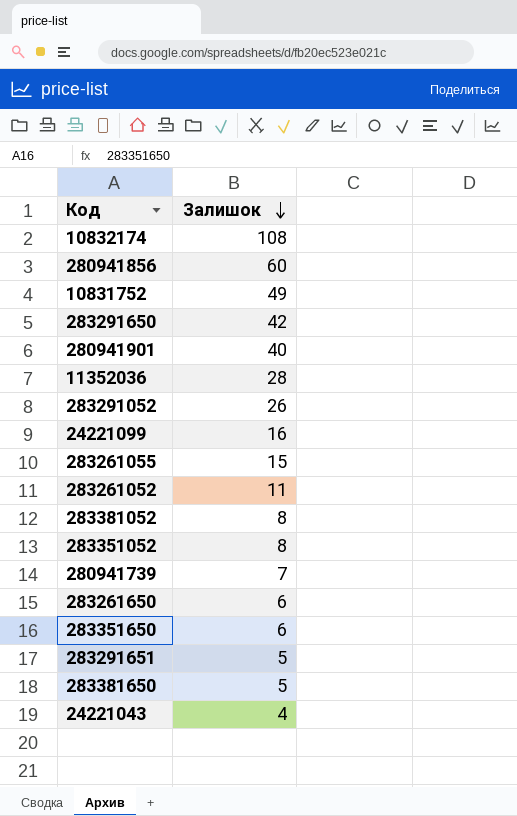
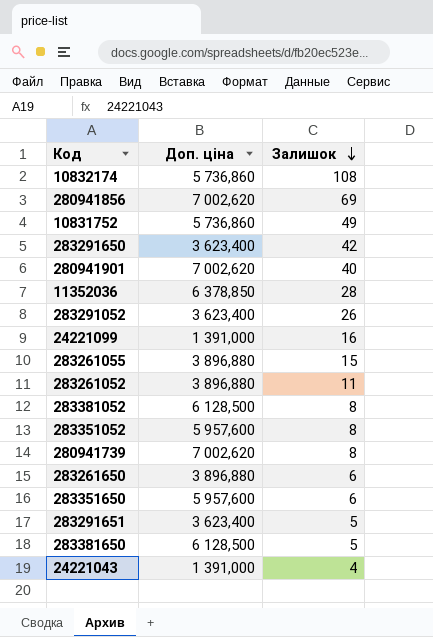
column Доп. ціна | position: none -> 2
280941856 | Залишок: 60 -> 69
280941739 | Залишок: 7 -> 8

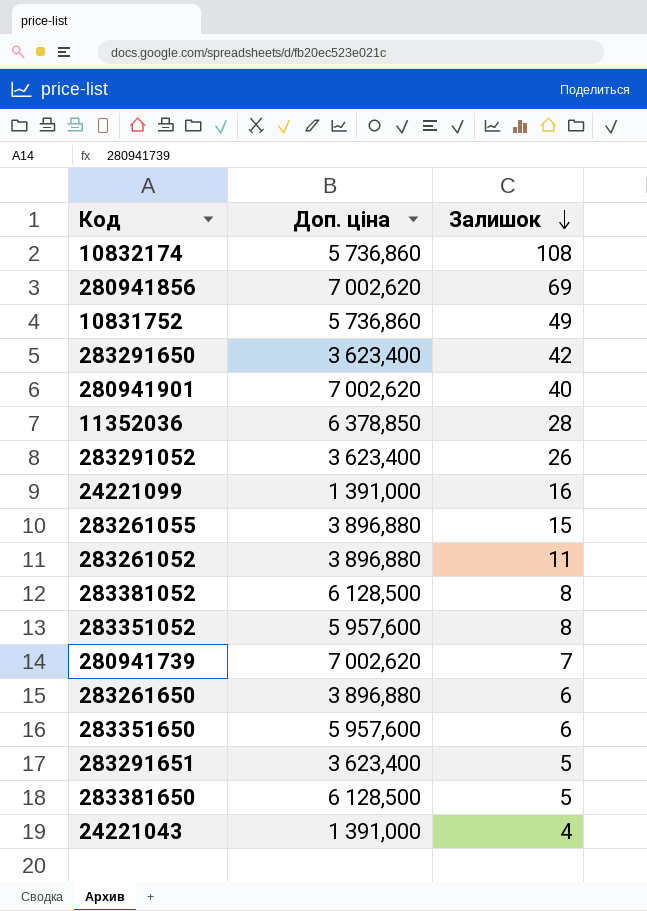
280941739 | Залишок: 8 -> 7

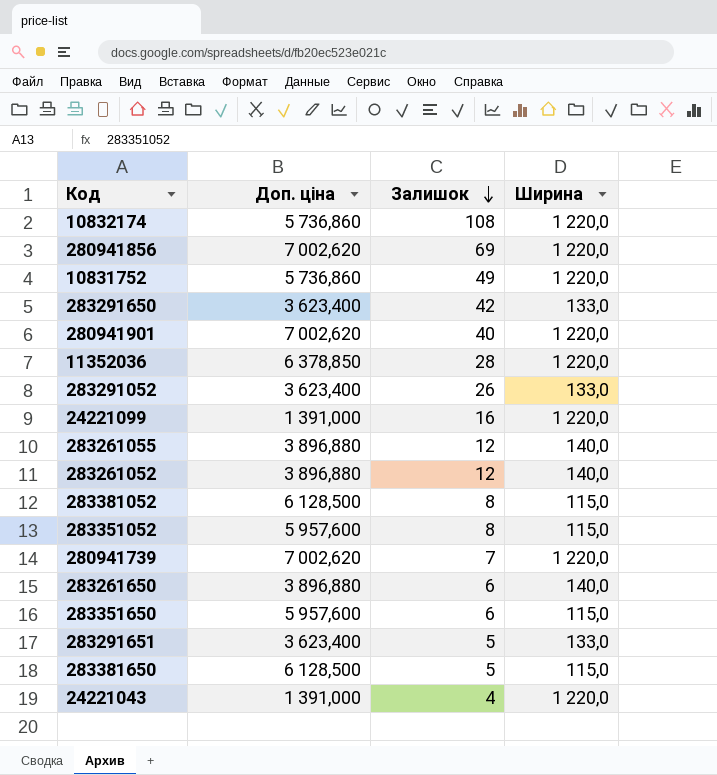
column Ширина | position: none -> 4
283261055 | Залишок: 15 -> 12
283261052 | Залишок: 11 -> 12

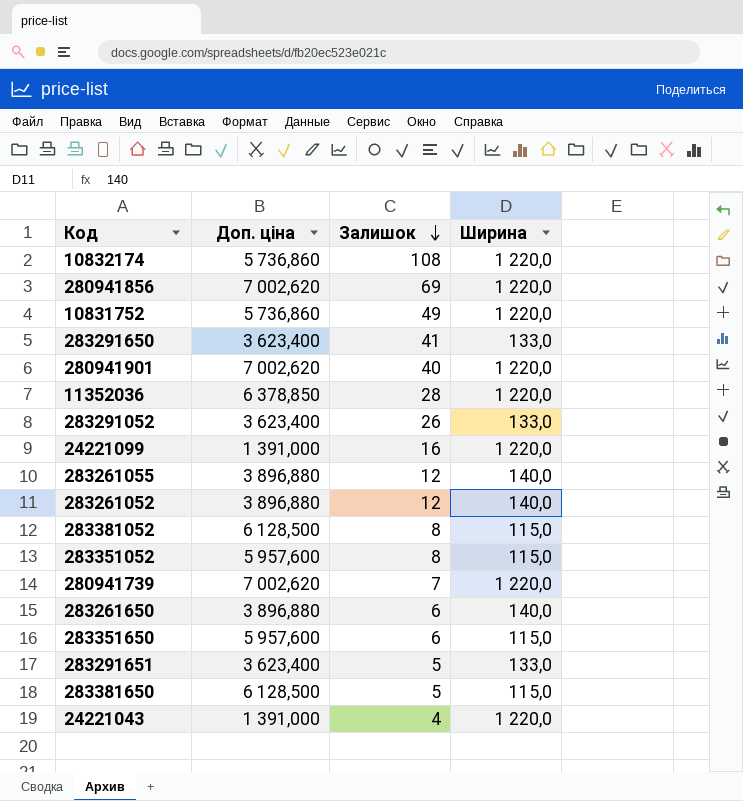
283291650 | Залишок: 42 -> 41

